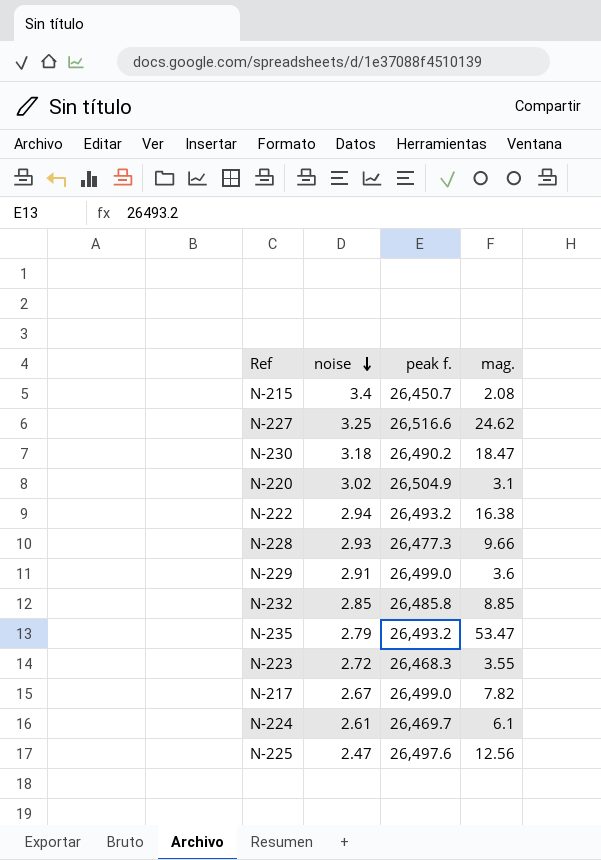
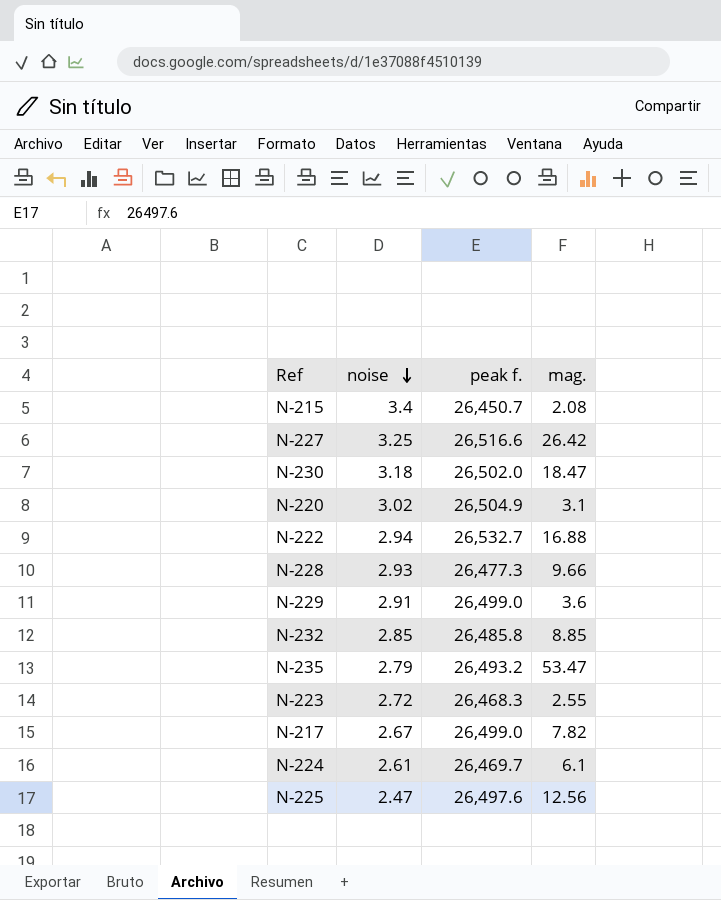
N-227 | mag.: 24.62 -> 26.42
N-230 | peak f.: 26,490.2 -> 26,502.0
N-222 | peak f.: 26,493.2 -> 26,532.7
N-222 | mag.: 16.38 -> 16.88
N-223 | mag.: 3.55 -> 2.55

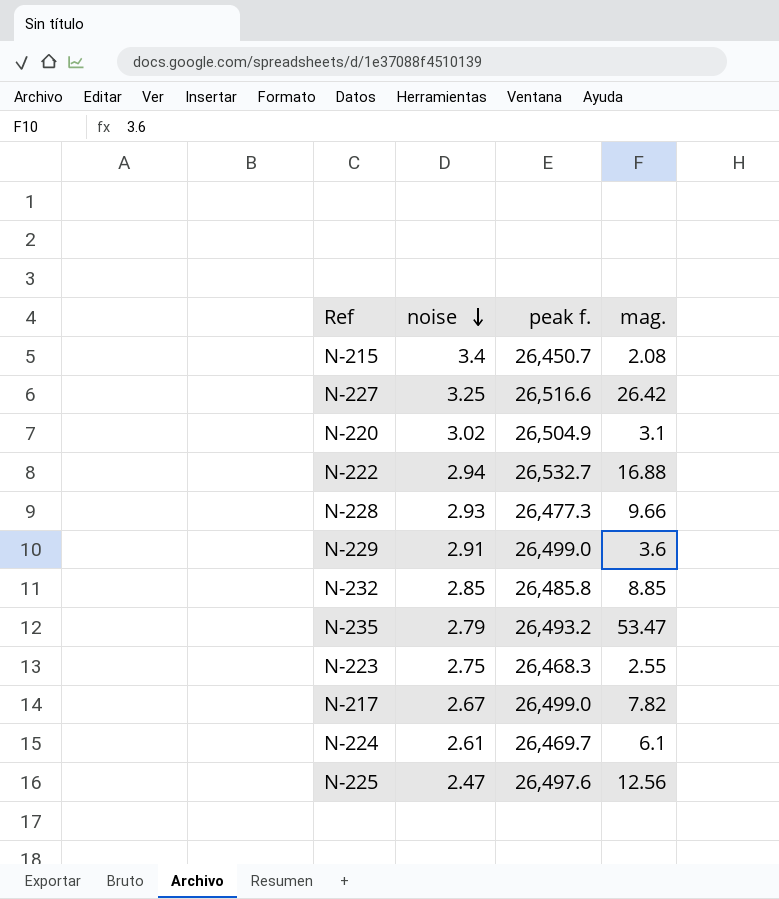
row N-230: 3.18 | 26,502.0 | 18.47 -> none
N-223 | noise: 2.72 -> 2.75

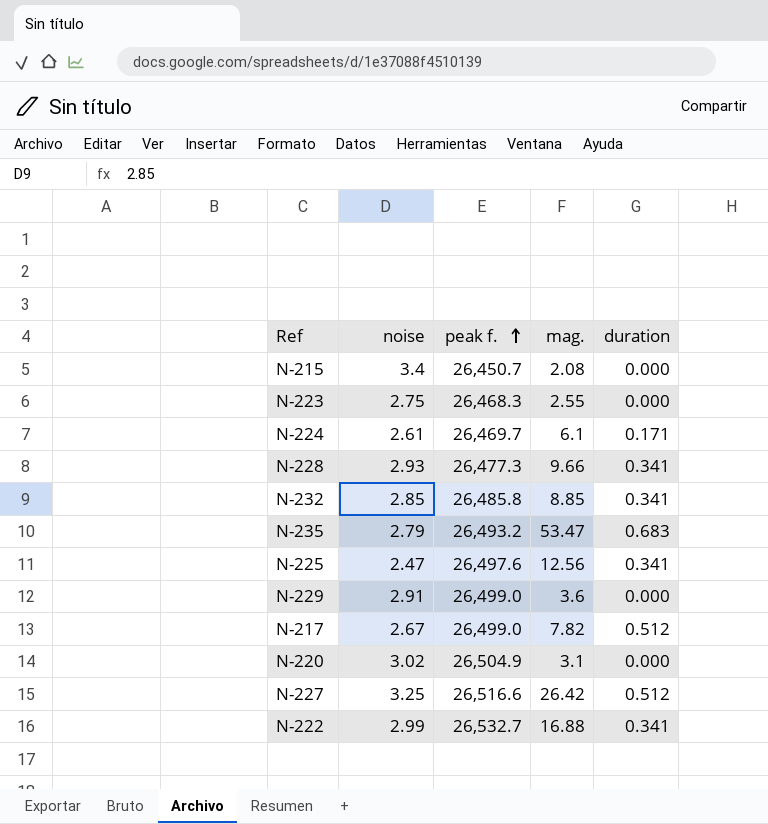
row order: noise descending -> peak f. ascending
column duration | position: none -> 5
N-222 | noise: 2.94 -> 2.99

